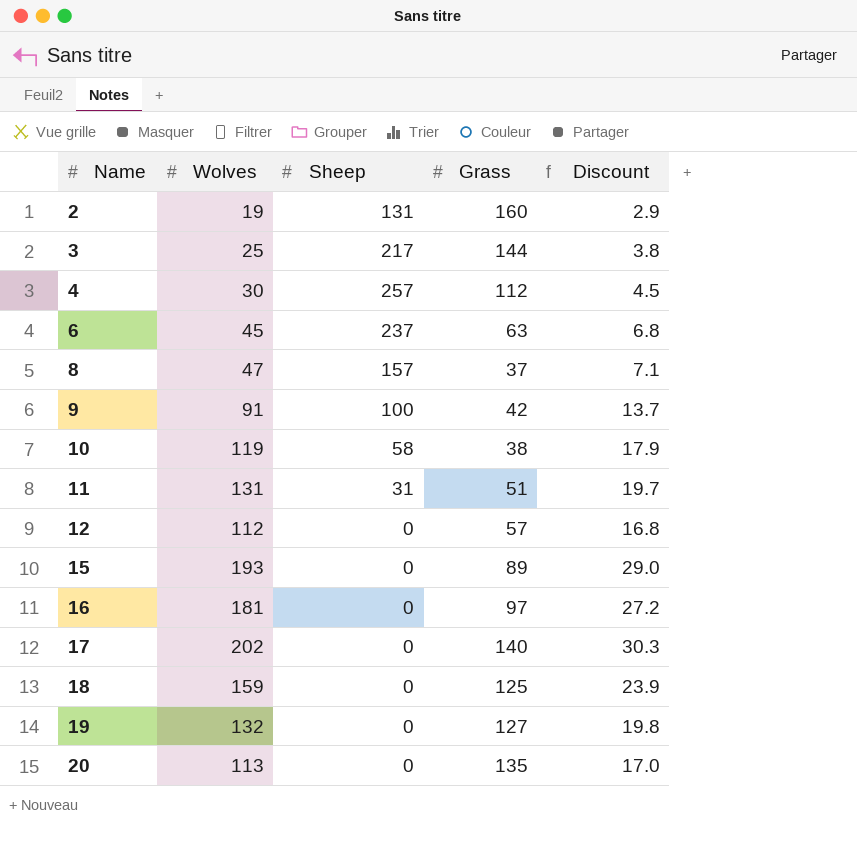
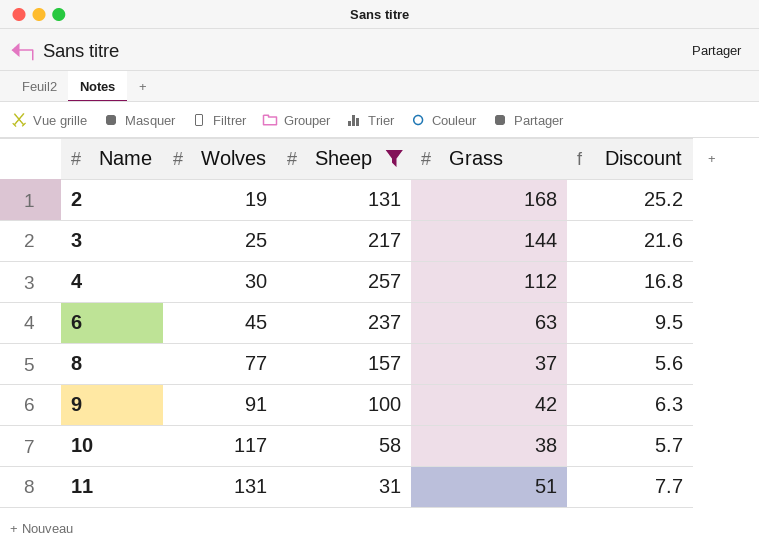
filter: none -> Sheep != 0
column Discount | formula: [Wolves] * 0.15 -> [Grass] * 0.15
2 | Grass: 160 -> 168
8 | Wolves: 47 -> 77
10 | Wolves: 119 -> 117

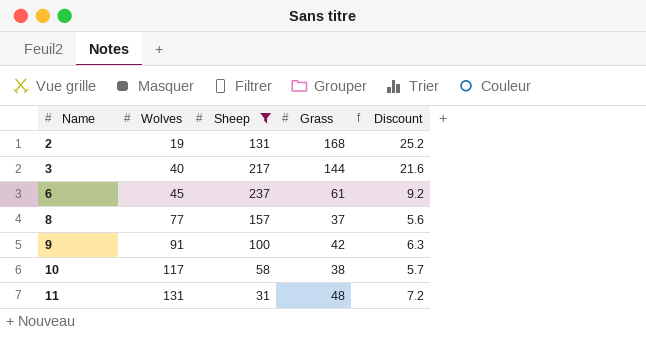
row 4: 30 | 257 | 112 | 16.8 -> none
3 | Wolves: 25 -> 40
6 | Grass: 63 -> 61
6 | Discount: 9.5 -> 9.2
11 | Grass: 51 -> 48
11 | Discount: 7.7 -> 7.2

